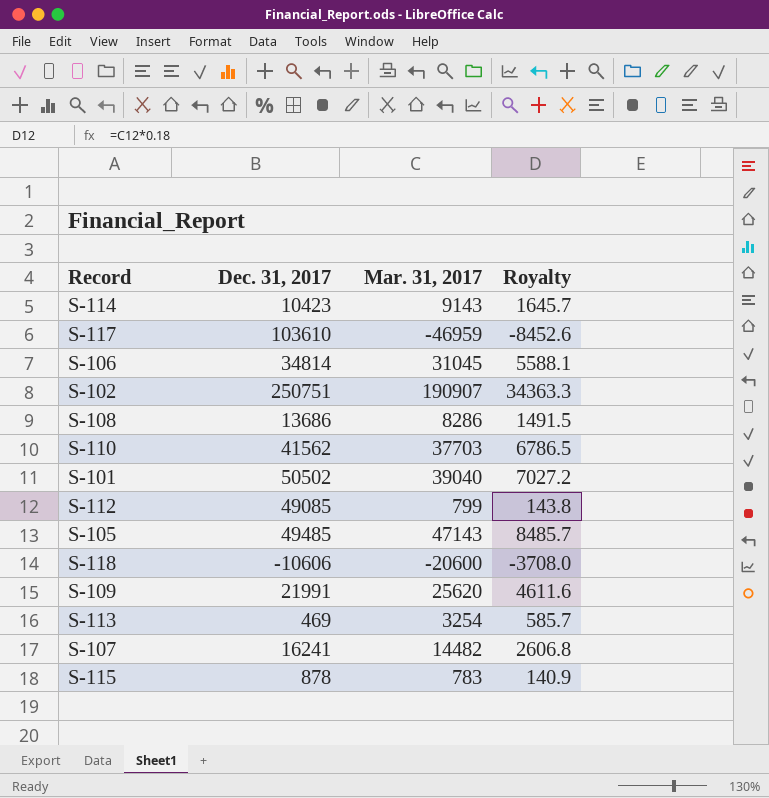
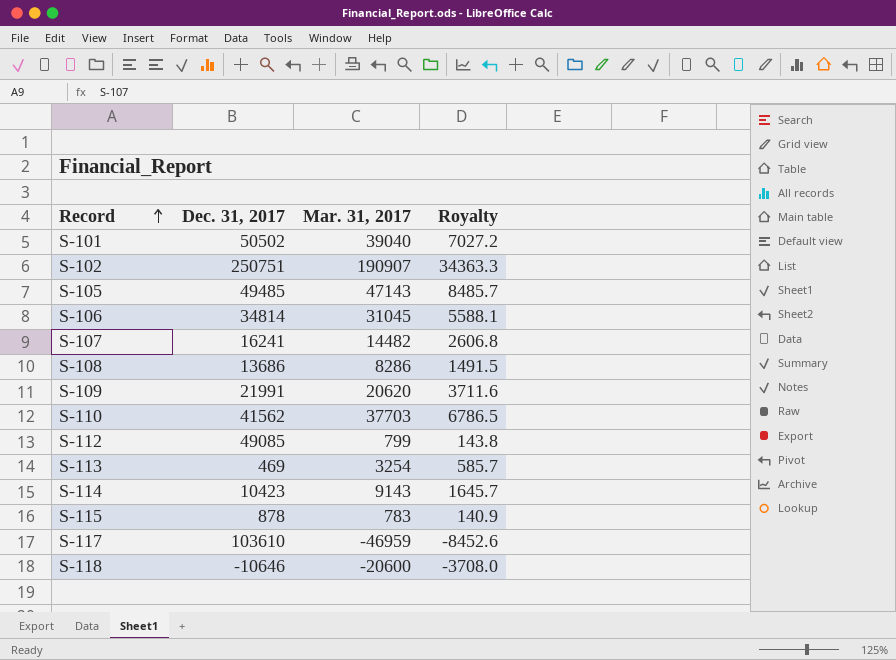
row order: none -> Record ascending
S-109 | Mar. 31, 2017: 25620 -> 20620
S-109 | Royalty: 4611.6 -> 3711.6
S-118 | Dec. 31, 2017: -10606 -> -10646

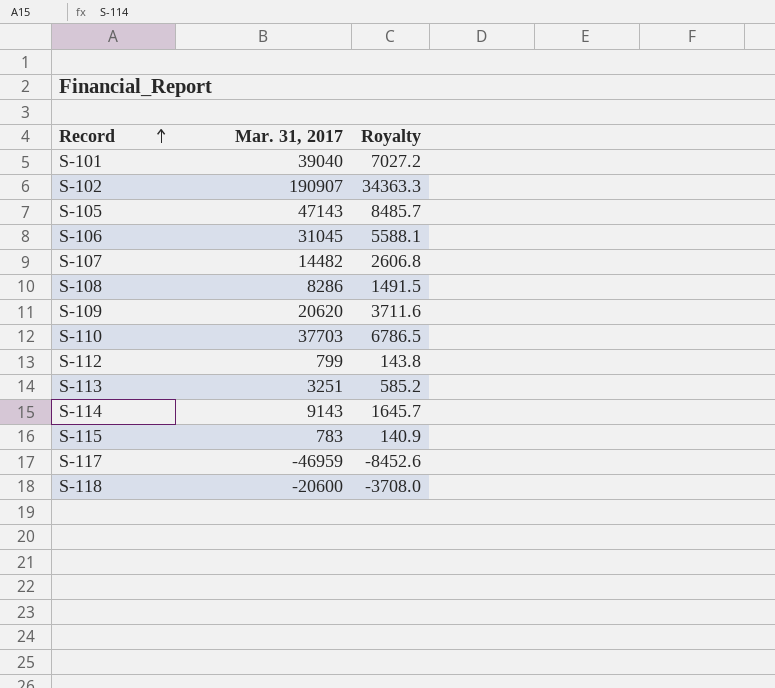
column Dec. 31, 2017 | position: 2 -> none
S-113 | Mar. 31, 2017: 3254 -> 3251
S-113 | Royalty: 585.7 -> 585.2

